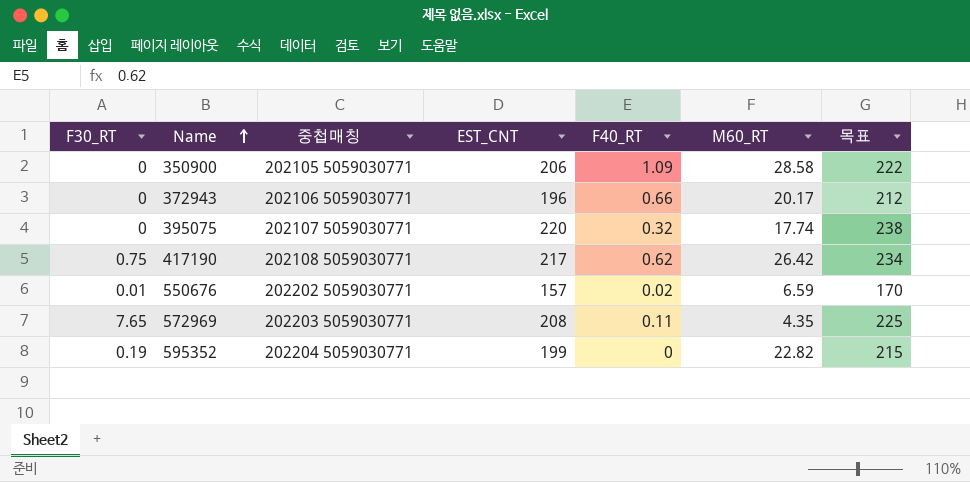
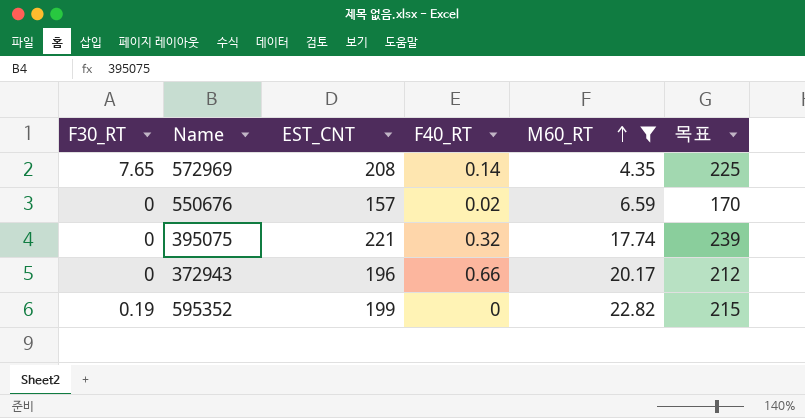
filter: none -> M60_RT <= 22.82
row order: Name ascending -> M60_RT ascending
column 중첩매칭 | position: 3 -> none
572969 | F40_RT: 0.11 -> 0.14
550676 | F30_RT: 0.01 -> 0
395075 | EST_CNT: 220 -> 221
395075 | 목표: 238 -> 239

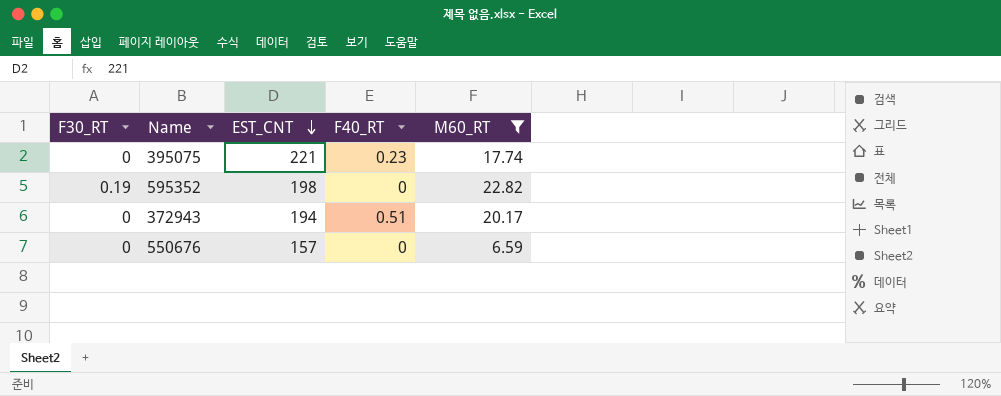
row order: M60_RT ascending -> EST_CNT descending
column 목표 | formula: [EST_CNT] * 1.08 -> none
row 572969: 7.65 | 208 | 0.14 | 4.35 | 225 -> none
395075 | F40_RT: 0.32 -> 0.23
595352 | EST_CNT: 199 -> 198
372943 | EST_CNT: 196 -> 194
372943 | F40_RT: 0.66 -> 0.51
550676 | F40_RT: 0.02 -> 0

